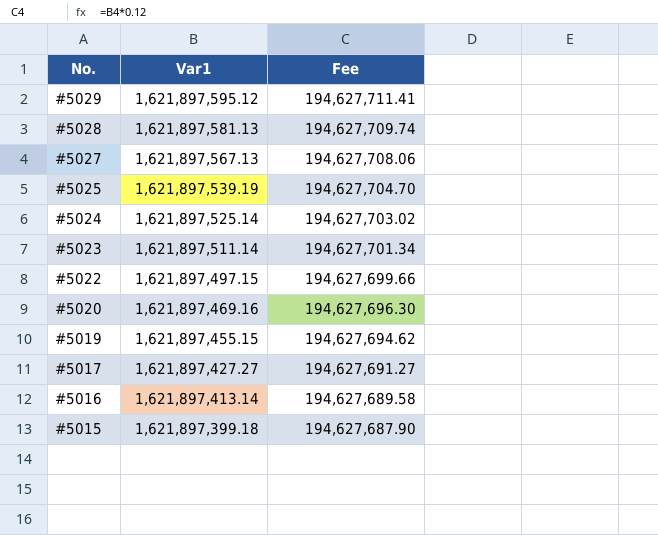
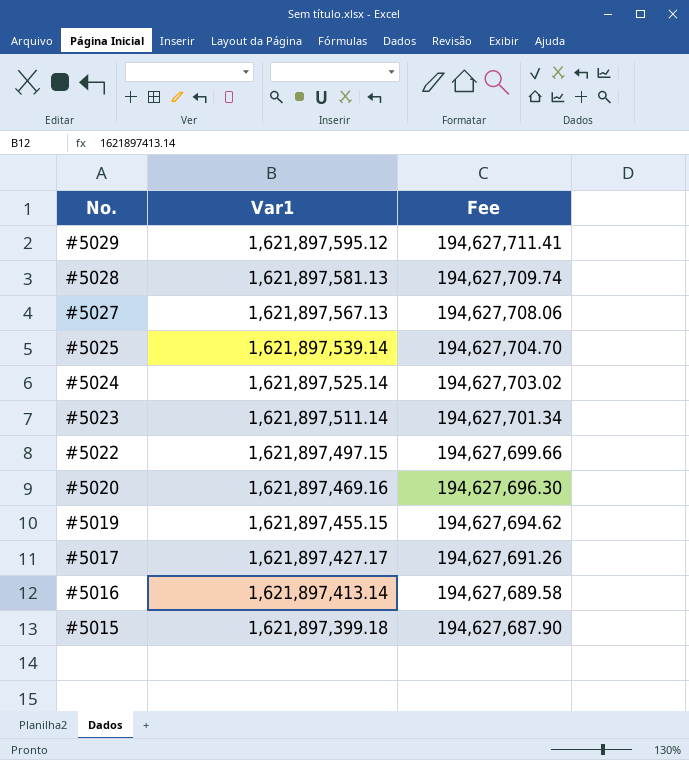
#5025 | Var1: 1,621,897,539.19 -> 1,621,897,539.14
#5017 | Var1: 1,621,897,427.27 -> 1,621,897,427.17
#5017 | Fee: 194,627,691.27 -> 194,627,691.26

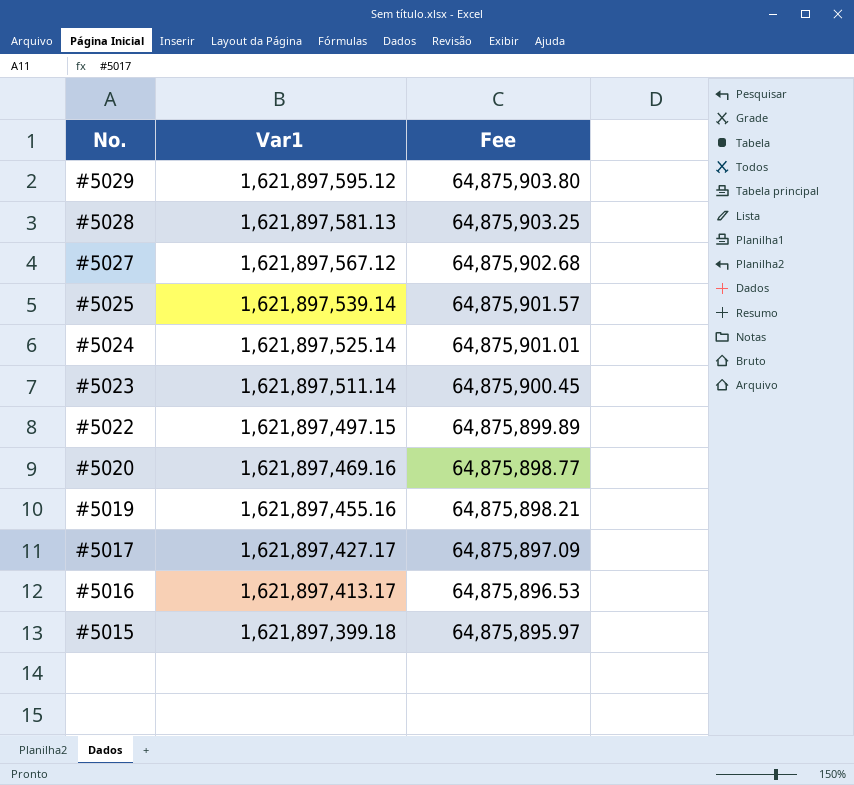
column Fee | formula: [Var1] * 0.12 -> [Var1] * 0.04
#5027 | Var1: 1,621,897,567.13 -> 1,621,897,567.12
#5019 | Var1: 1,621,897,455.15 -> 1,621,897,455.16
#5016 | Var1: 1,621,897,413.14 -> 1,621,897,413.17

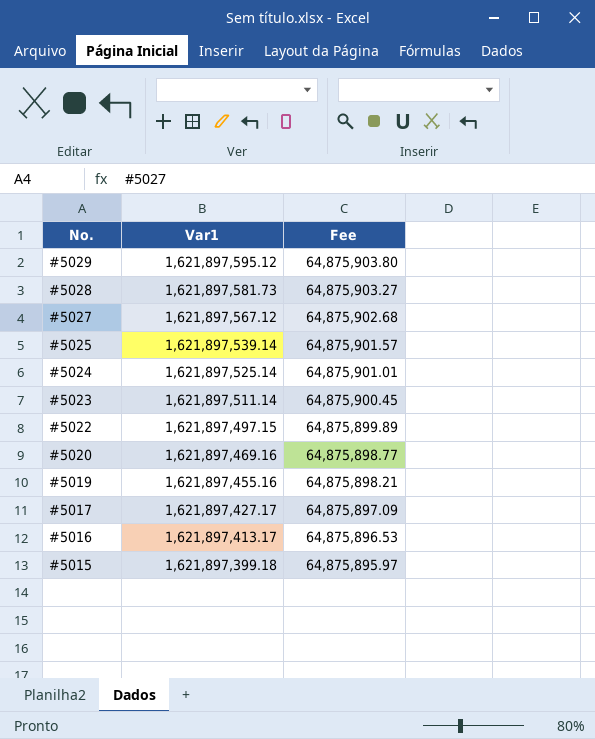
#5028 | Var1: 1,621,897,581.13 -> 1,621,897,581.73
#5028 | Fee: 64,875,903.25 -> 64,875,903.27

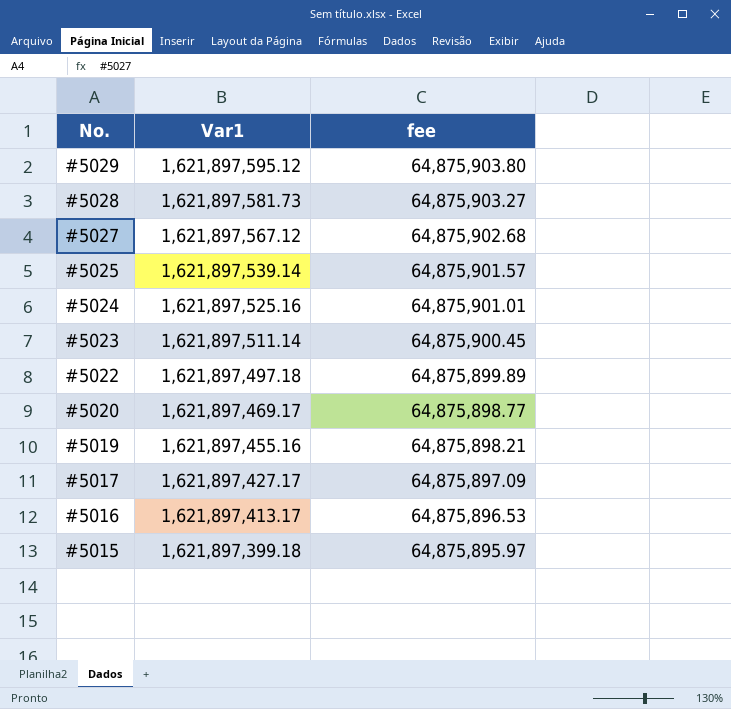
column name: Fee -> fee
#5024 | Var1: 1,621,897,525.14 -> 1,621,897,525.16
#5022 | Var1: 1,621,897,497.15 -> 1,621,897,497.18
#5020 | Var1: 1,621,897,469.16 -> 1,621,897,469.17

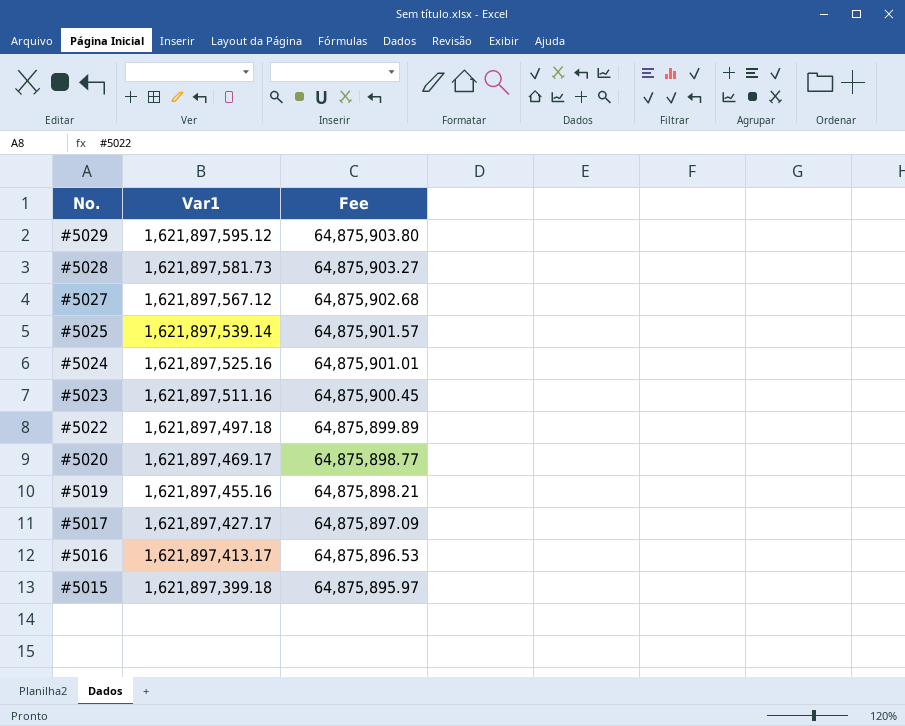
column name: fee -> Fee
#5023 | Var1: 1,621,897,511.14 -> 1,621,897,511.16

